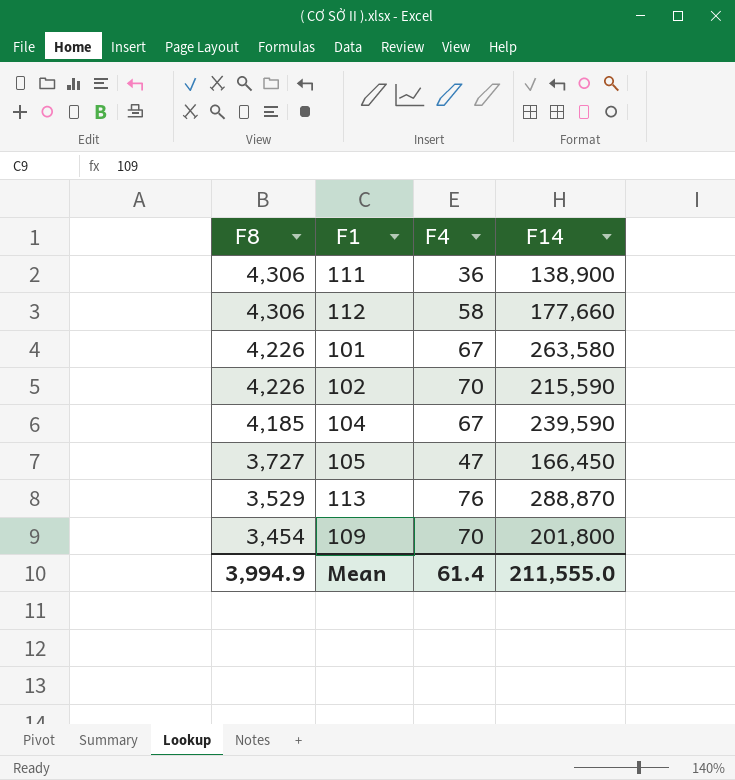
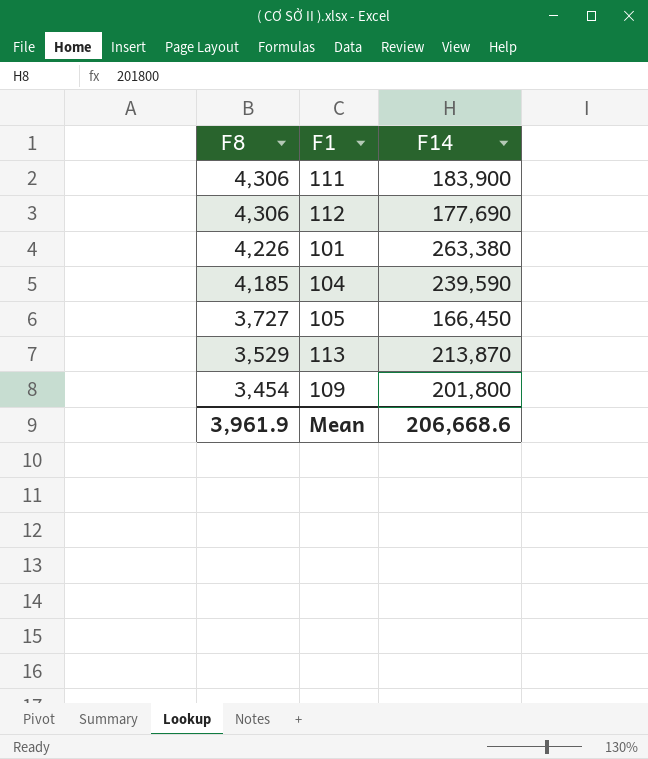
column F4 | position: 3 -> none
row 102: 4,226 | 70 | 215,590 -> none
111 | F14: 138,900 -> 183,900
112 | F14: 177,660 -> 177,690
101 | F14: 263,580 -> 263,380
113 | F14: 288,870 -> 213,870
Mean | F8: 3,994.9 -> 3,961.9
Mean | F14: 211,555.0 -> 206,668.6

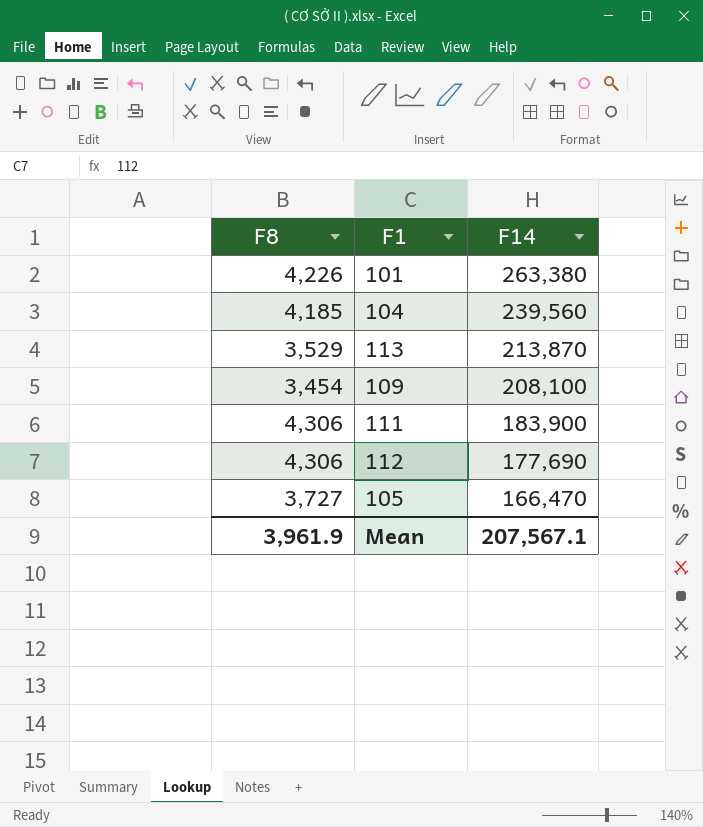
row order: F8 descending -> F14 descending
104 | F14: 239,590 -> 239,560
109 | F14: 201,800 -> 208,100
105 | F14: 166,450 -> 166,470
Mean | F14: 206,668.6 -> 207,567.1

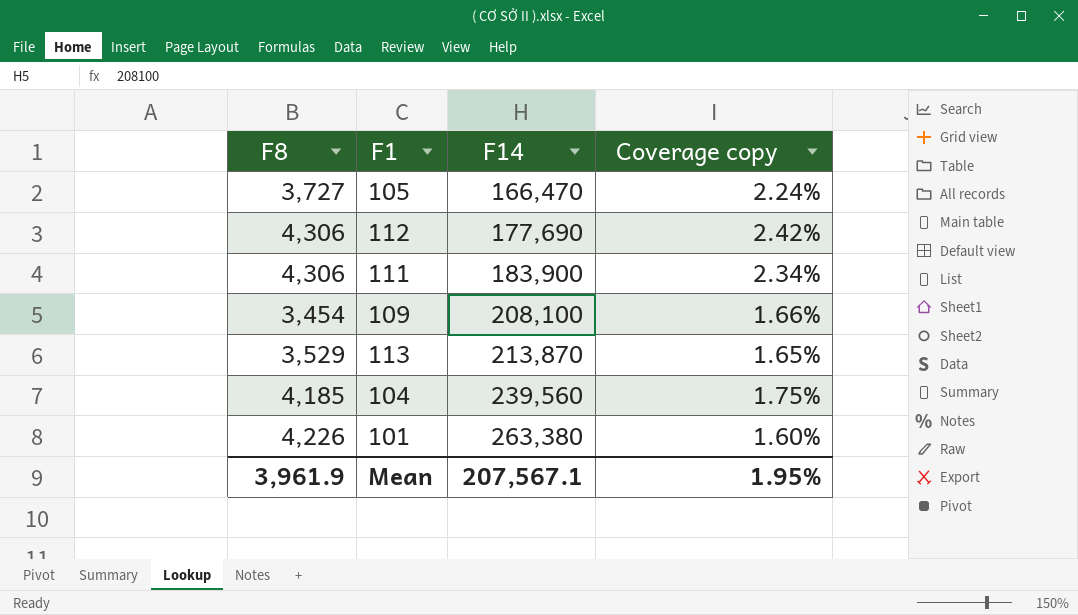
row order: F14 descending -> F14 ascending
column Coverage copy | formula: none -> [F8] / [F14]

